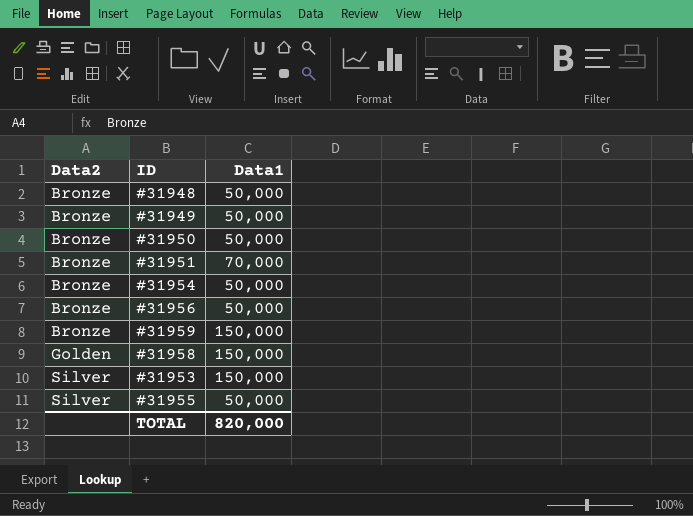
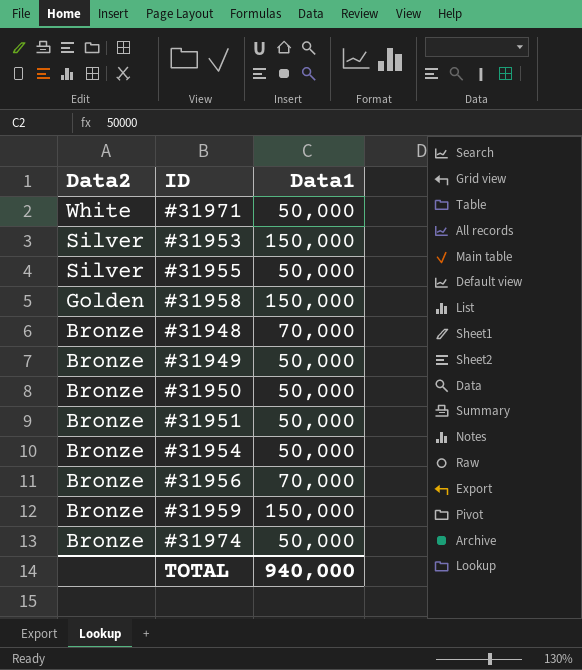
row order: Data2 ascending -> Data2 descending
row #31971: none -> White | 50,000
#31948 | Data1: 50,000 -> 70,000
#31951 | Data1: 70,000 -> 50,000
#31956 | Data1: 50,000 -> 70,000
row #31974: none -> Bronze | 50,000
TOTAL | Data1: 820,000 -> 940,000

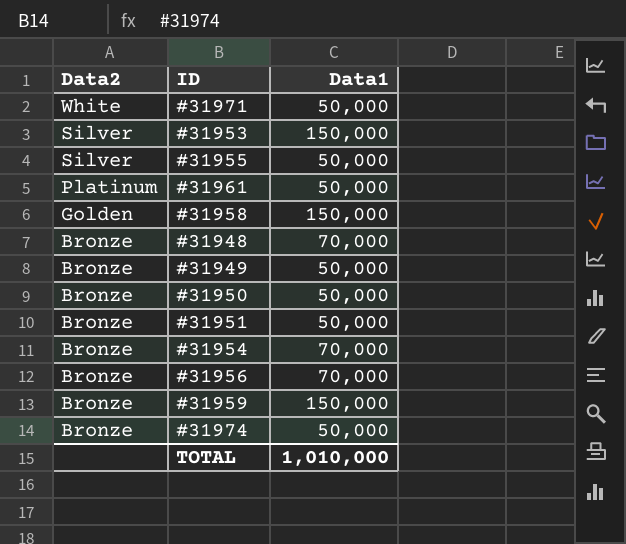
row #31961: none -> Platinum | 50,000
#31954 | Data1: 50,000 -> 70,000
TOTAL | Data1: 940,000 -> 1,010,000

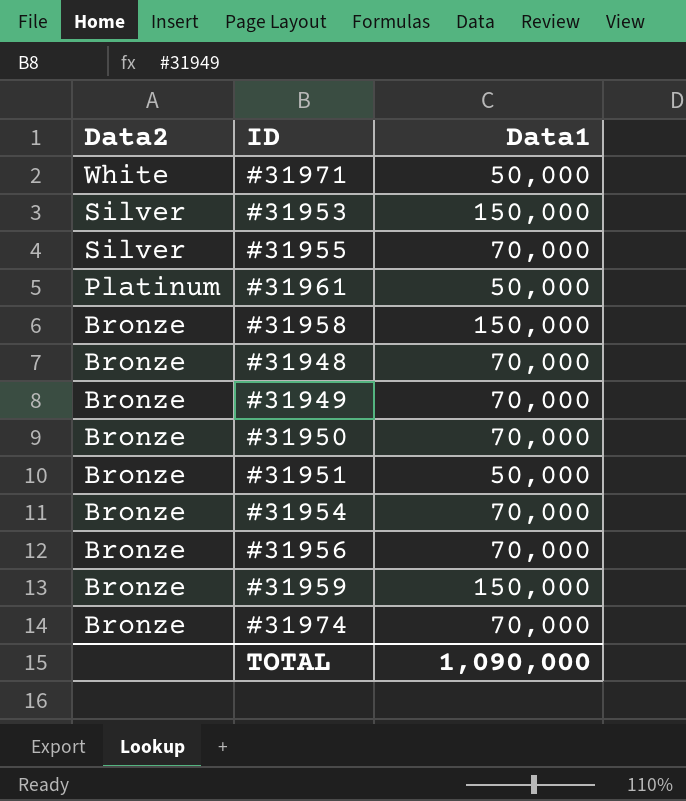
#31955 | Data1: 50,000 -> 70,000
#31958 | Data2: Golden -> Bronze
#31949 | Data1: 50,000 -> 70,000
#31950 | Data1: 50,000 -> 70,000
#31974 | Data1: 50,000 -> 70,000
TOTAL | Data1: 1,010,000 -> 1,090,000

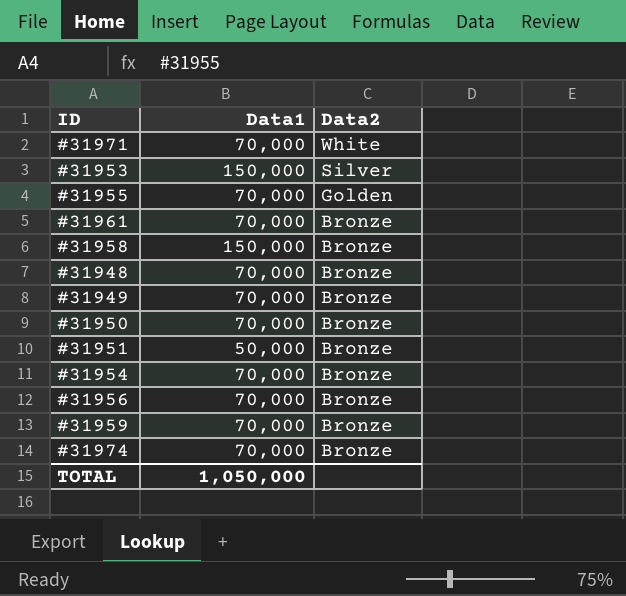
column Data2 | position: 1 -> 3
#31971 | Data1: 50,000 -> 70,000
#31955 | Data2: Silver -> Golden
#31961 | Data1: 50,000 -> 70,000
#31961 | Data2: Platinum -> Bronze
#31959 | Data1: 150,000 -> 70,000
TOTAL | Data1: 1,090,000 -> 1,050,000

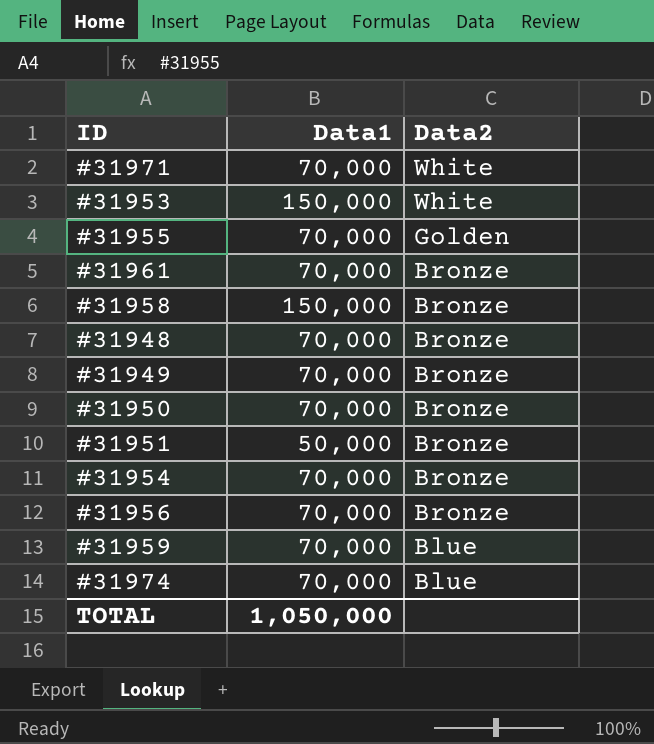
#31953 | Data2: Silver -> White
#31959 | Data2: Bronze -> Blue
#31974 | Data2: Bronze -> Blue

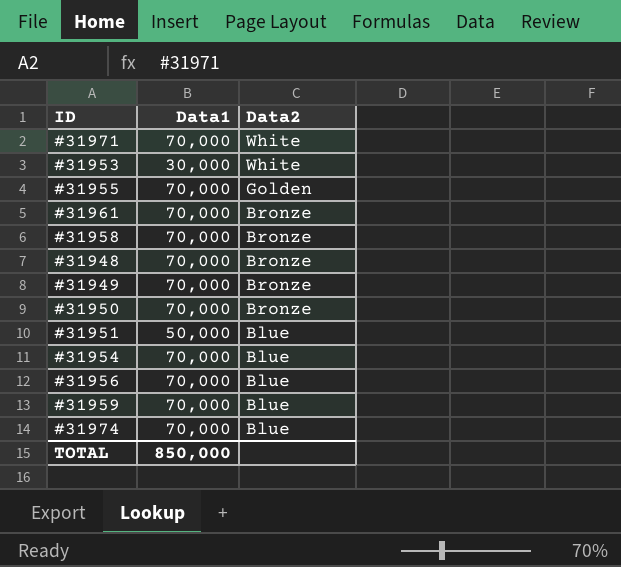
#31953 | Data1: 150,000 -> 30,000
#31958 | Data1: 150,000 -> 70,000
#31951 | Data2: Bronze -> Blue
#31954 | Data2: Bronze -> Blue
#31956 | Data2: Bronze -> Blue
TOTAL | Data1: 1,050,000 -> 850,000

